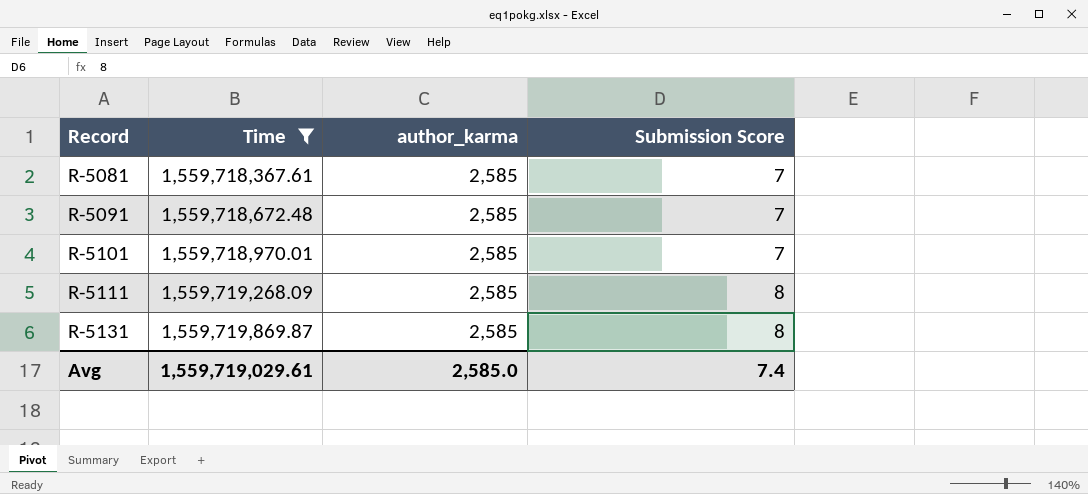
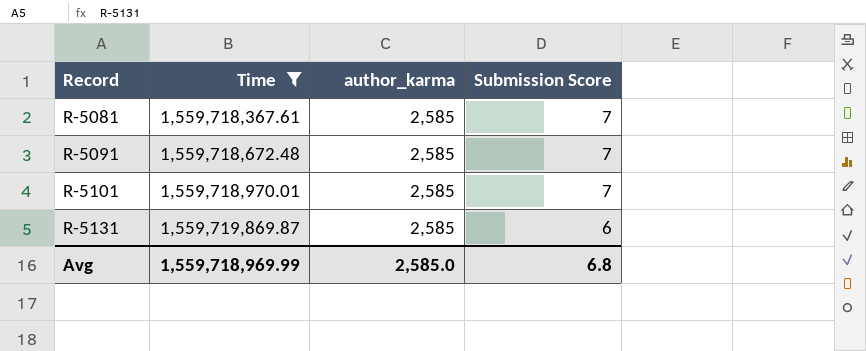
row R-5111: 1,559,719,268.09 | 2,585 | 8 -> none
R-5131 | Submission Score: 8 -> 6
Avg | Time: 1,559,719,029.61 -> 1,559,718,969.99
Avg | Submission Score: 7.4 -> 6.8

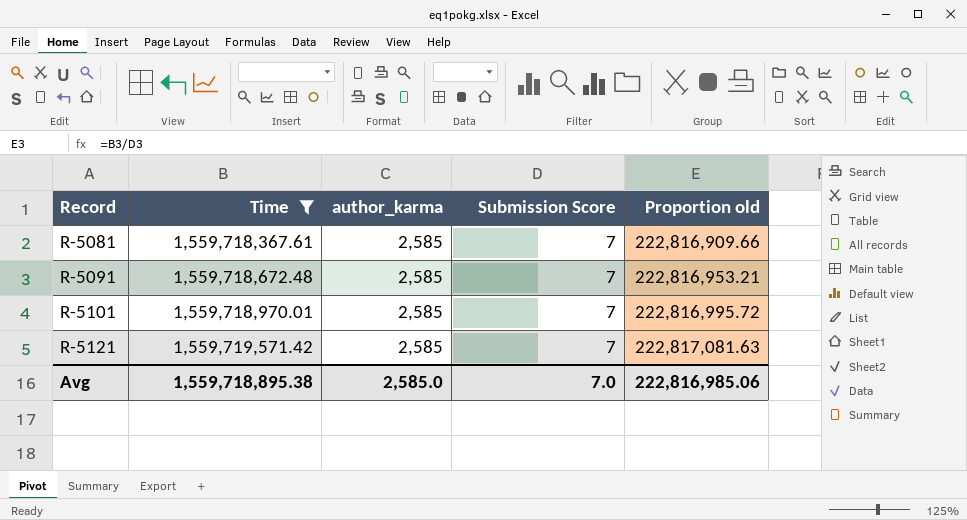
column Proportion old | formula: none -> [Time] / [Submission Score]
row R-5131: 1,559,719,869.87 | 2,585 | 6 -> none
row R-5121: none -> 1,559,719,571.42 | 2,585 | 7 | 222,817,081.63
Avg | Time: 1,559,718,969.99 -> 1,559,718,895.38
Avg | Submission Score: 6.8 -> 7.0

